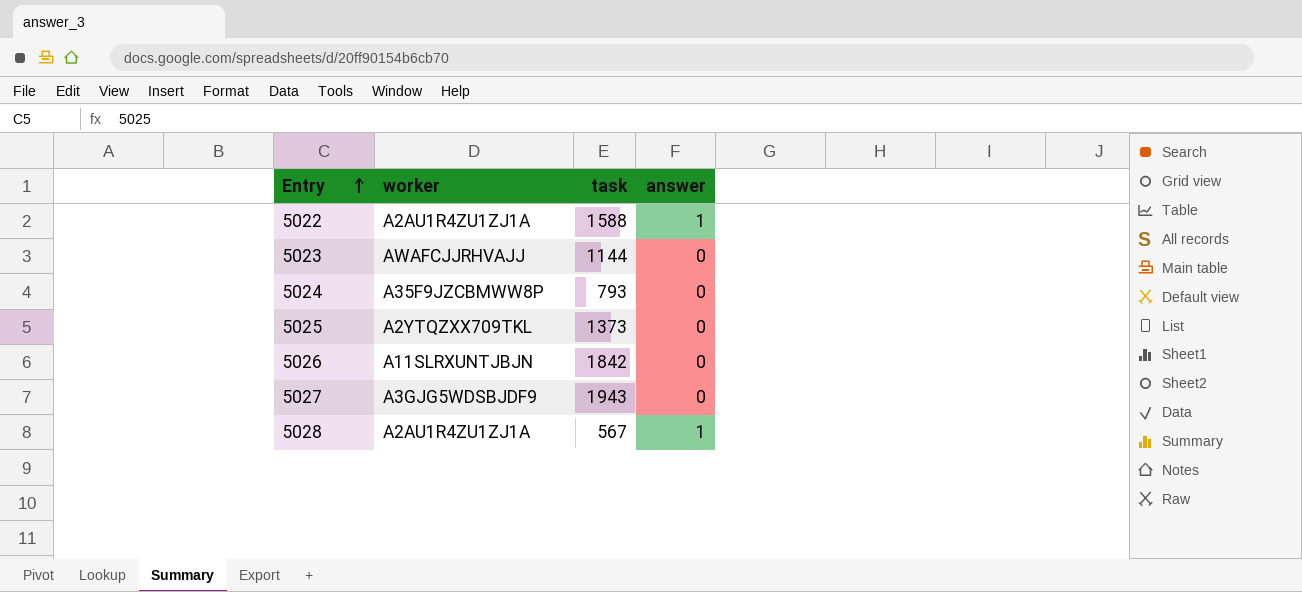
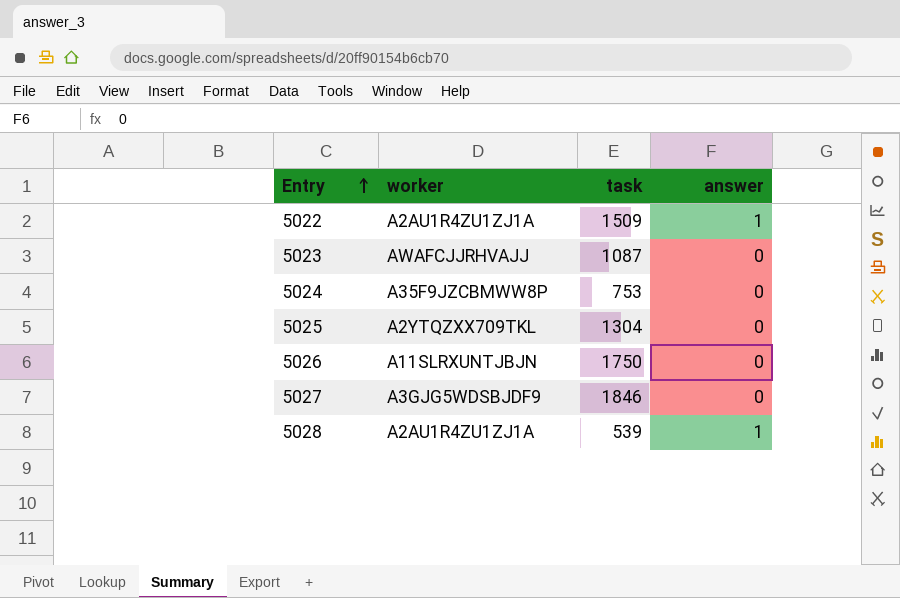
5022 | task: 1588 -> 1509
5023 | task: 1144 -> 1087
5024 | task: 793 -> 753
5025 | task: 1373 -> 1304
5026 | task: 1842 -> 1750
5027 | task: 1943 -> 1846
5028 | task: 567 -> 539

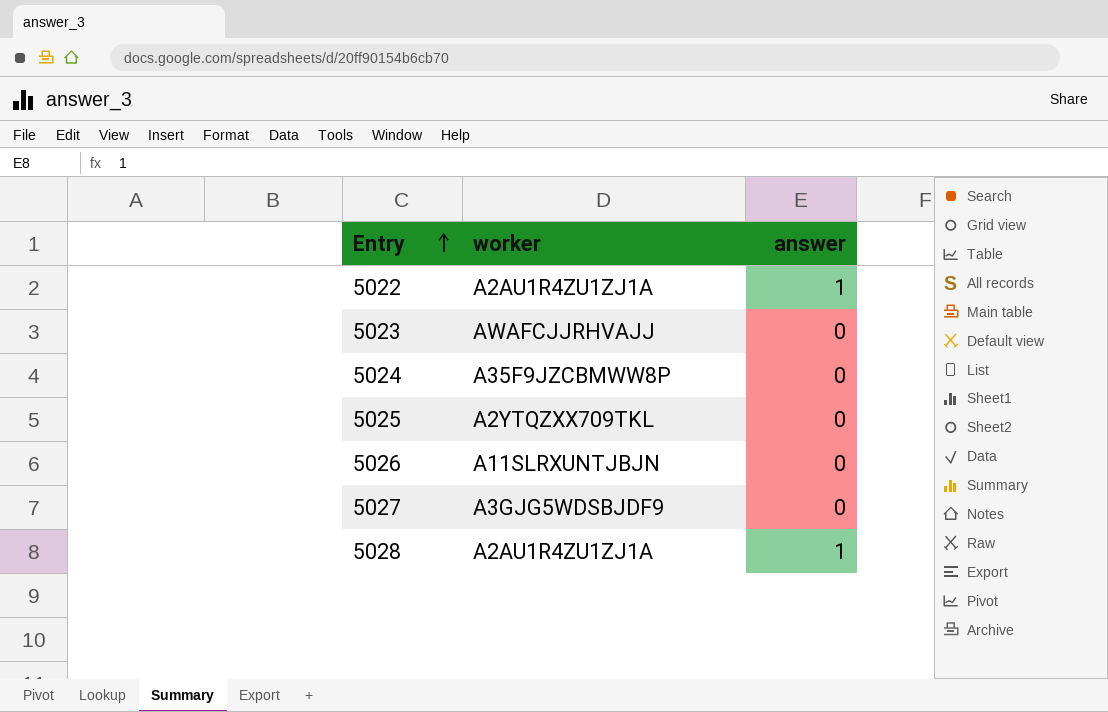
column task | position: 3 -> none

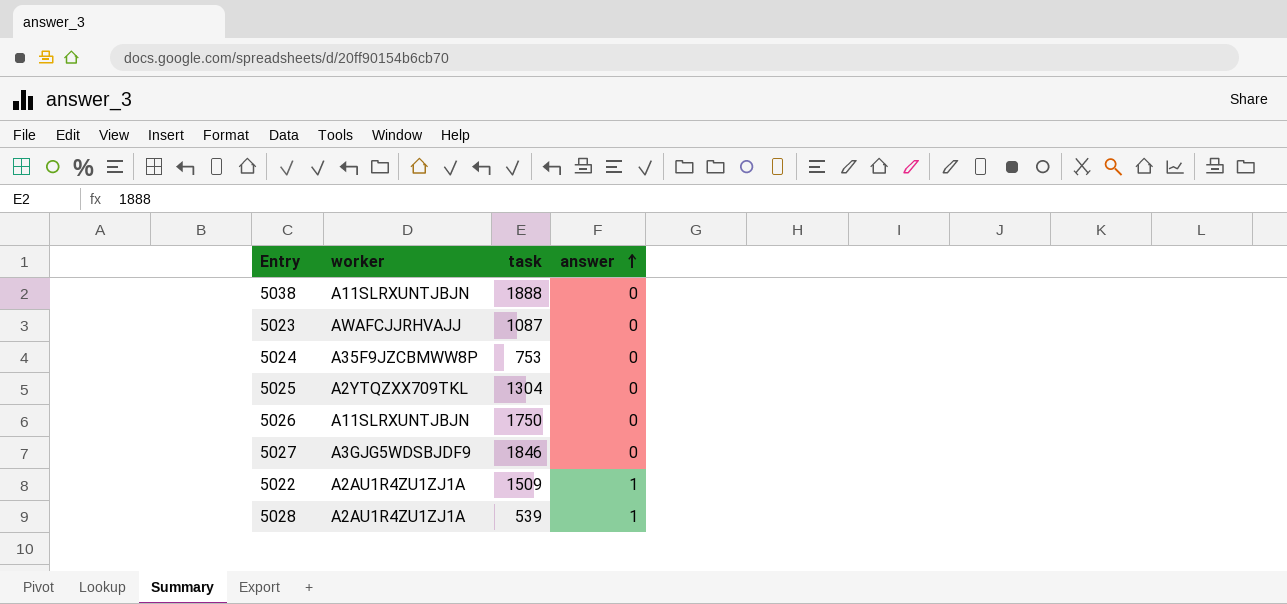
row order: Entry ascending -> answer ascending
column task | position: none -> 3
row 5038: none -> A11SLRXUNTJBJN | 1888 | 0

